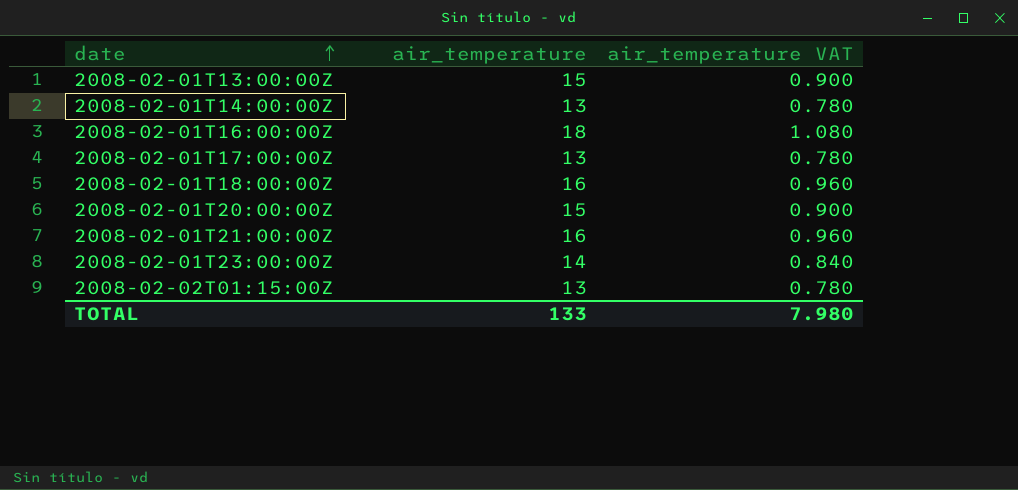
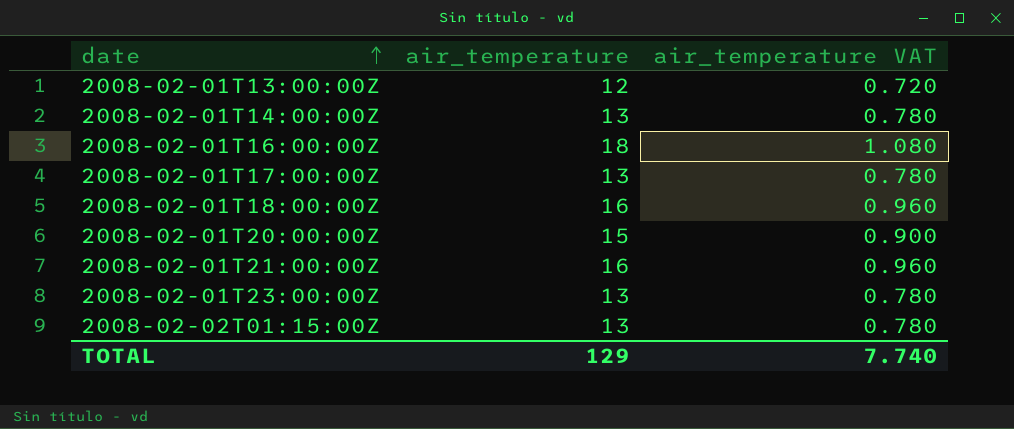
2008-02-01T13:00:00Z | air_temperature: 15 -> 12
2008-02-01T13:00:00Z | air_temperature VAT: 0.900 -> 0.720
2008-02-01T23:00:00Z | air_temperature: 14 -> 13
2008-02-01T23:00:00Z | air_temperature VAT: 0.840 -> 0.780
TOTAL | air_temperature: 133 -> 129
TOTAL | air_temperature VAT: 7.980 -> 7.740

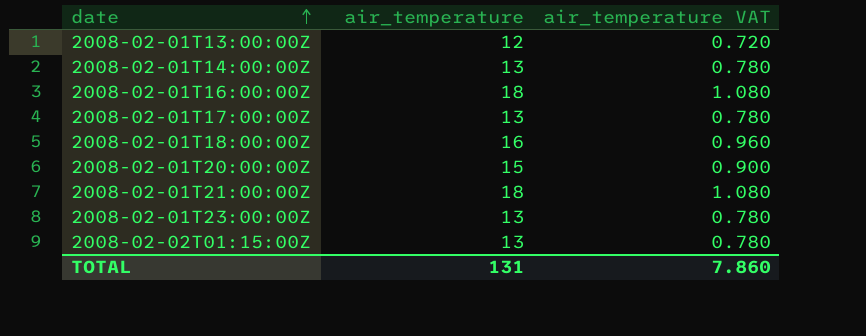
2008-02-01T21:00:00Z | air_temperature: 16 -> 18
2008-02-01T21:00:00Z | air_temperature VAT: 0.960 -> 1.080
TOTAL | air_temperature: 129 -> 131
TOTAL | air_temperature VAT: 7.740 -> 7.860

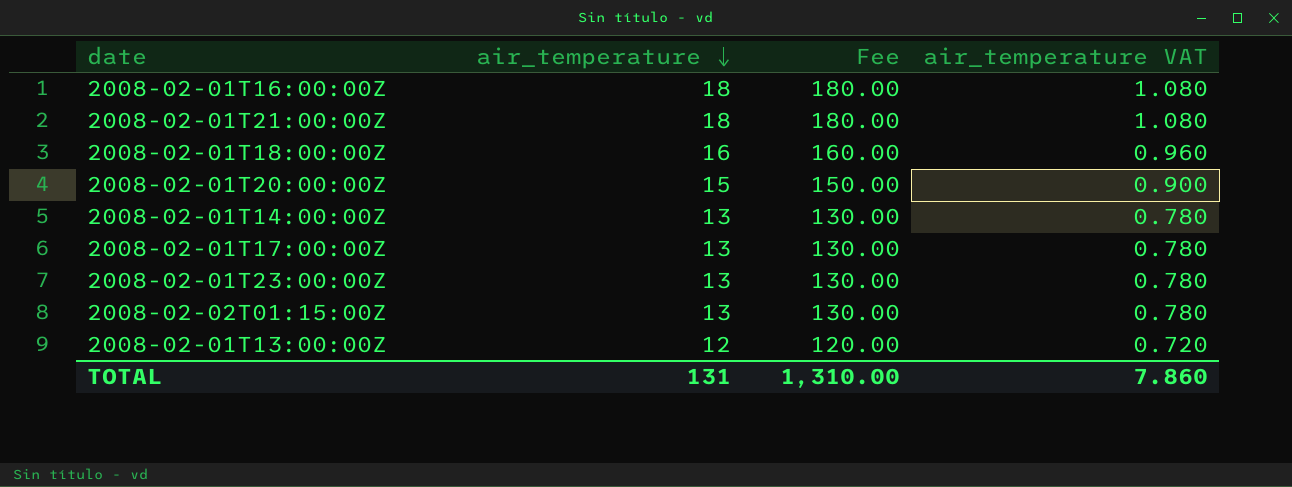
row order: date ascending -> air_temperature descending
column Fee | formula: none -> [air_temperature] * 10

